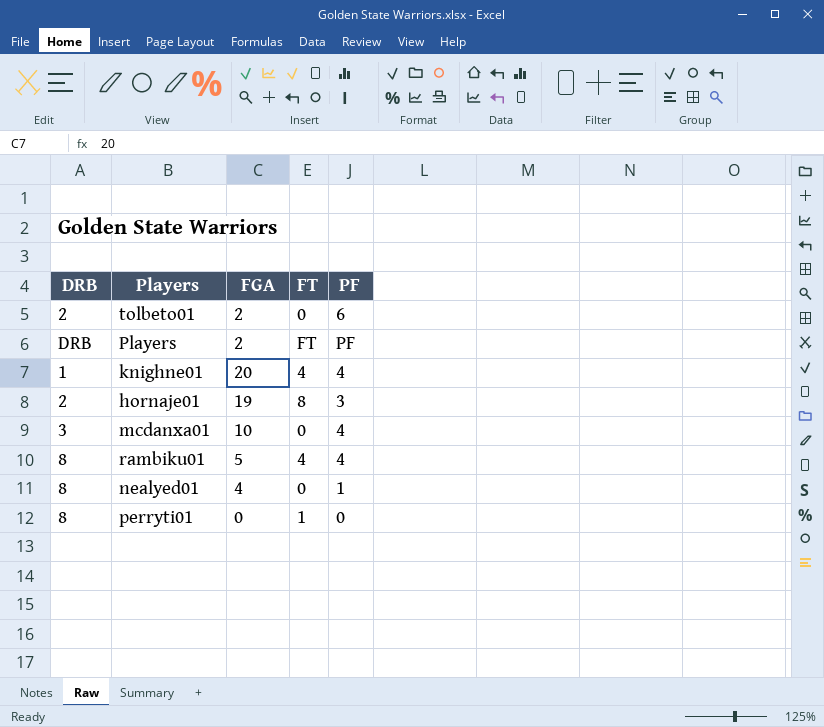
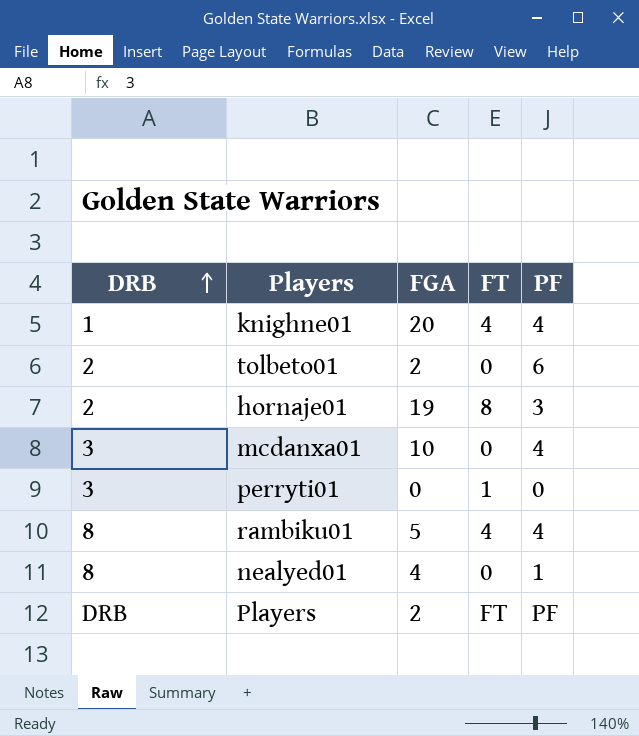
row order: none -> DRB ascending
perryti01 | DRB: 8 -> 3

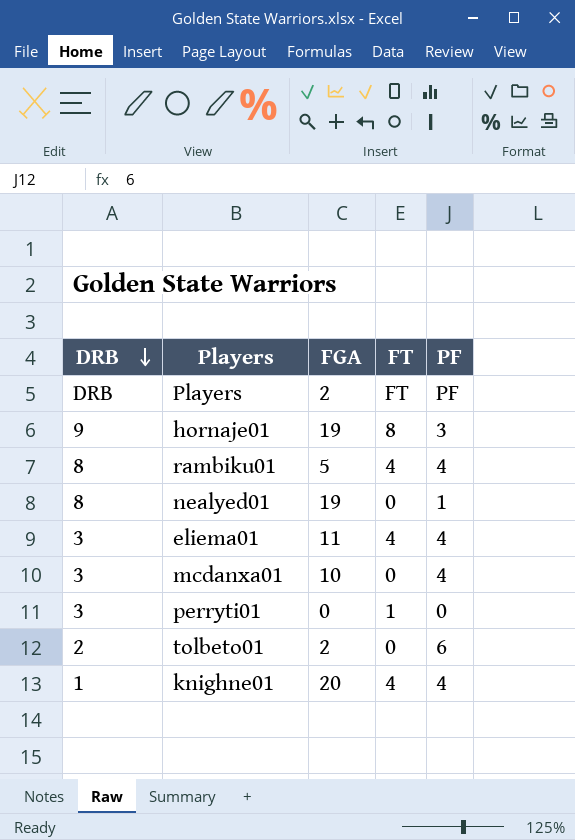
row order: DRB ascending -> DRB descending
hornaje01 | DRB: 2 -> 9
nealyed01 | FGA: 4 -> 19
row eliema01: none -> 3 | 11 | 4 | 4

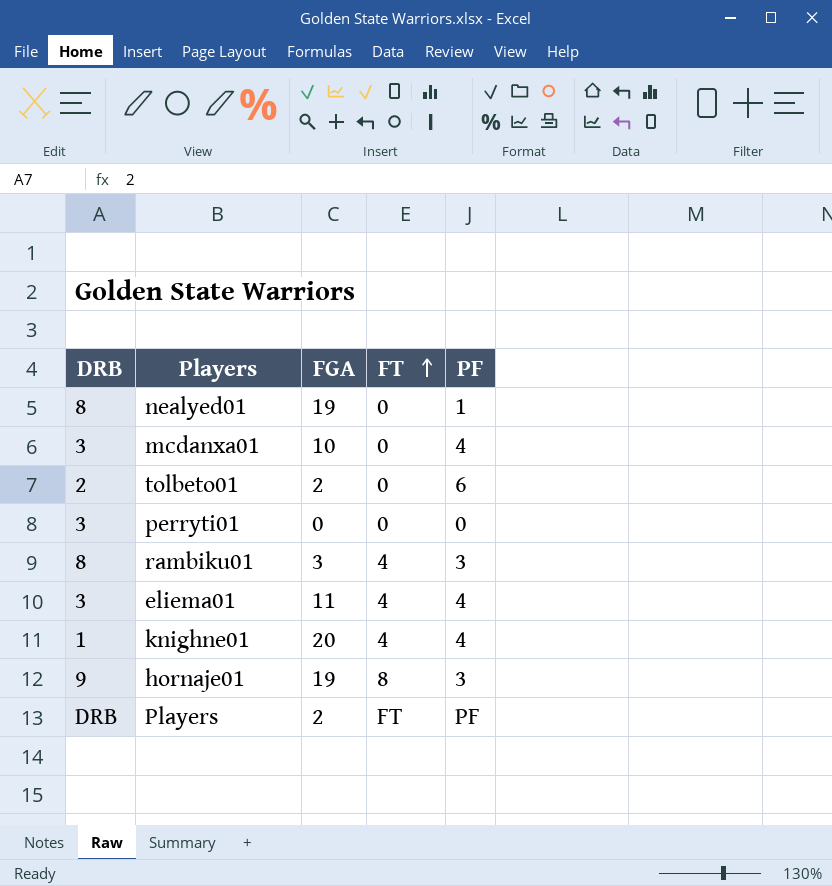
row order: DRB descending -> FT ascending
perryti01 | FT: 1 -> 0
rambiku01 | FGA: 5 -> 3
rambiku01 | PF: 4 -> 3

